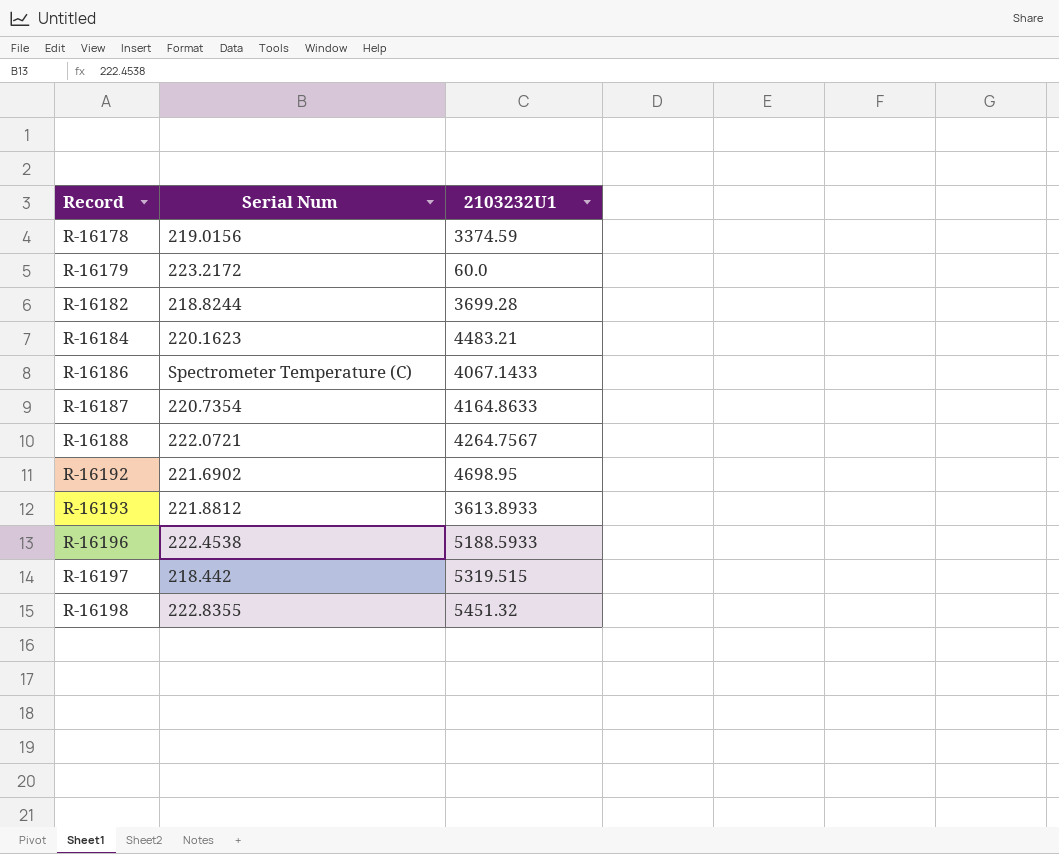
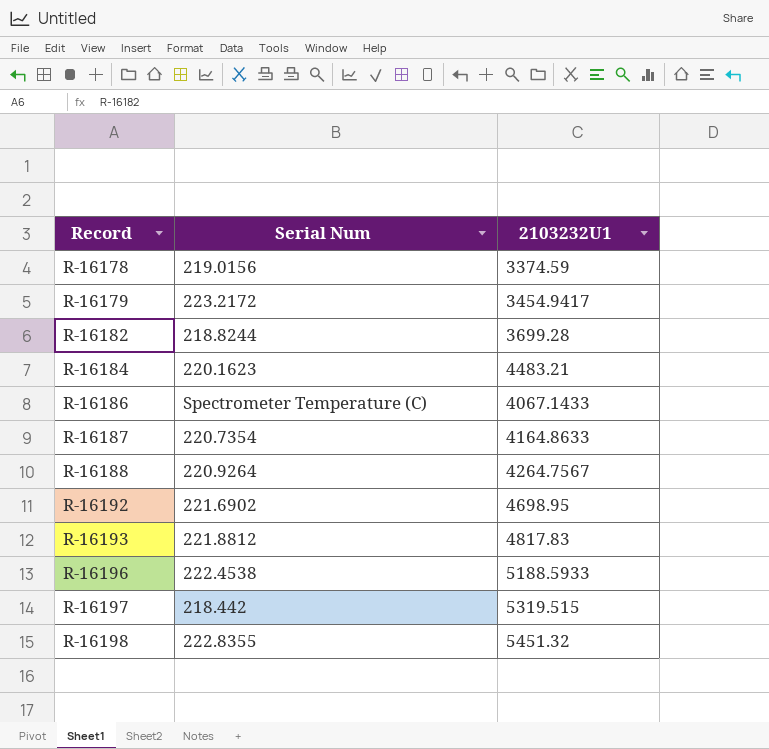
R-16179 | 2103232U1: 60.0 -> 3454.9417
R-16188 | Serial Num: 222.0721 -> 220.9264
R-16193 | 2103232U1: 3613.8933 -> 4817.83

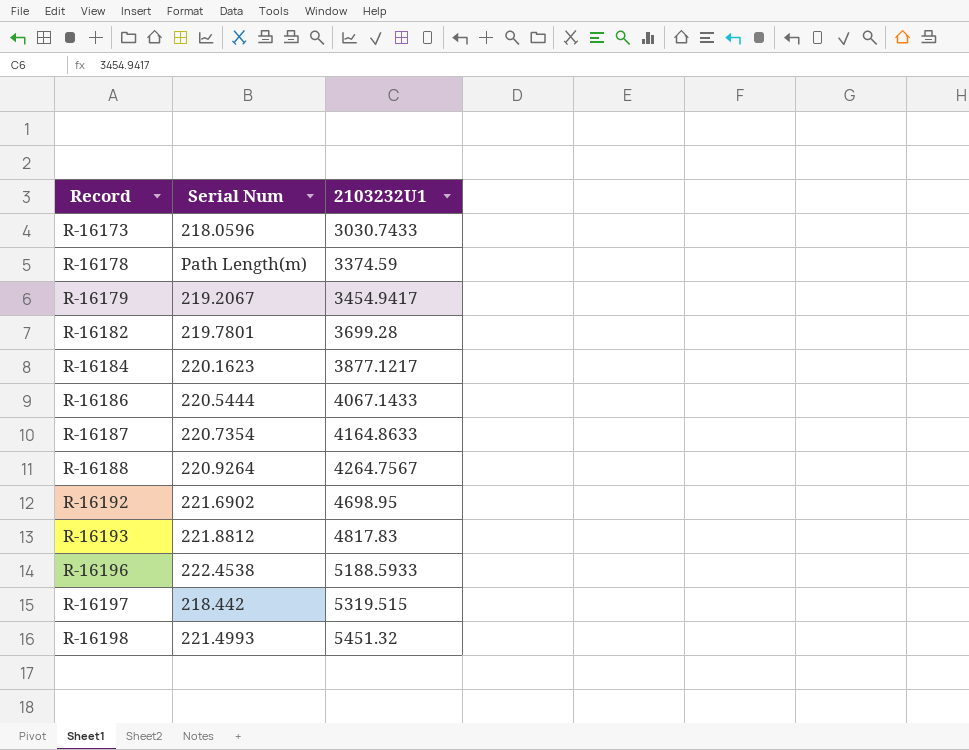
row R-16173: none -> 218.0596 | 3030.7433
R-16178 | Serial Num: 219.0156 -> Path Length(m)
R-16179 | Serial Num: 223.2172 -> 219.2067
R-16182 | Serial Num: 218.8244 -> 219.7801
R-16184 | 2103232U1: 4483.21 -> 3877.1217
R-16186 | Serial Num: Spectrometer Temperature (C) -> 220.5444
R-16198 | Serial Num: 222.8355 -> 221.4993

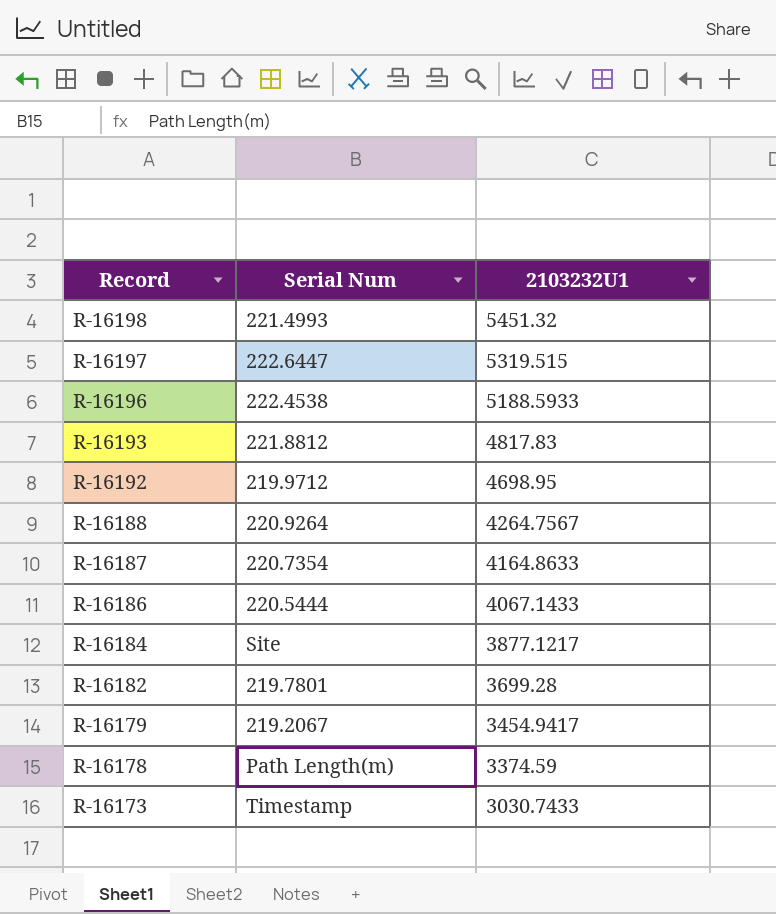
row order: Record ascending -> Record descending
R-16197 | Serial Num: 218.442 -> 222.6447
R-16192 | Serial Num: 221.6902 -> 219.9712
R-16184 | Serial Num: 220.1623 -> Site
R-16173 | Serial Num: 218.0596 -> Timestamp

